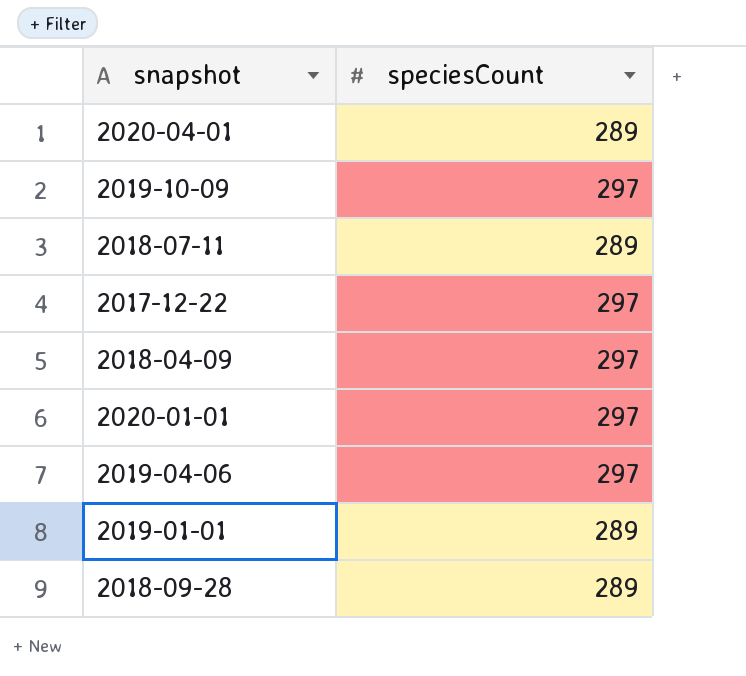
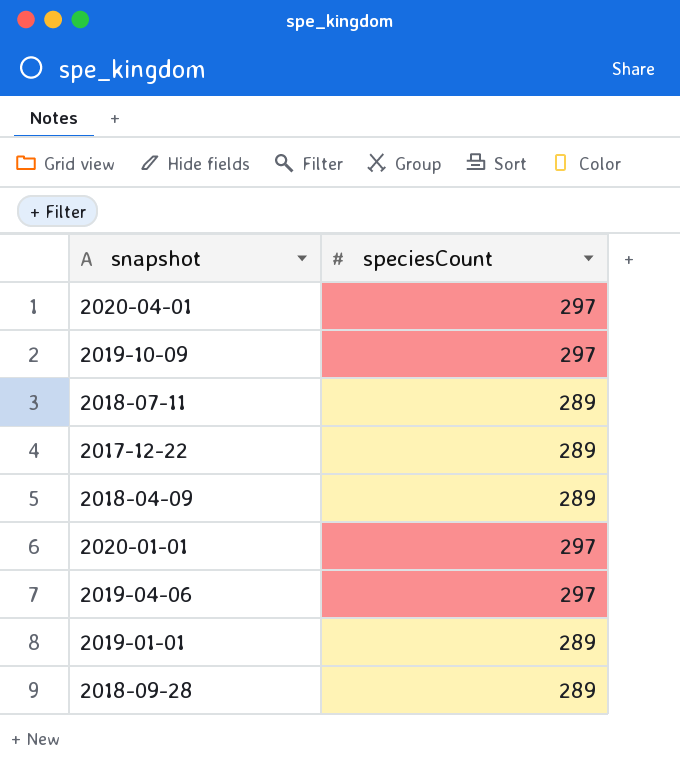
2020-04-01 | speciesCount: 289 -> 297
2017-12-22 | speciesCount: 297 -> 289
2018-04-09 | speciesCount: 297 -> 289

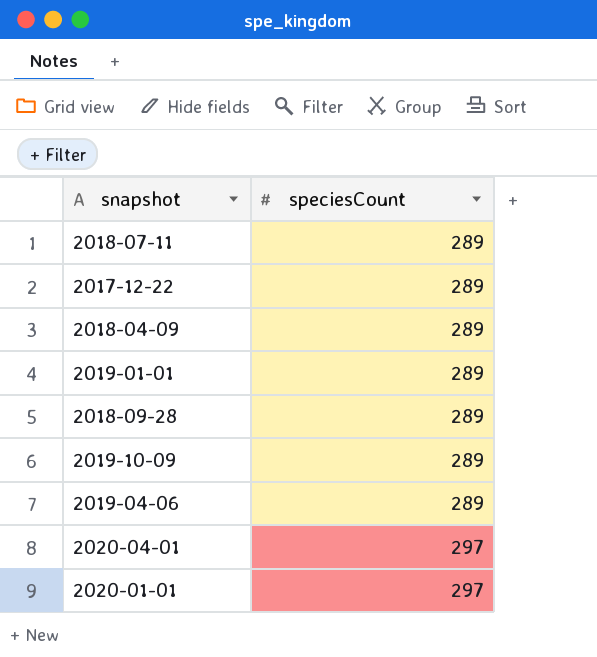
row order: none -> speciesCount ascending
2019-10-09 | speciesCount: 297 -> 289
2019-04-06 | speciesCount: 297 -> 289

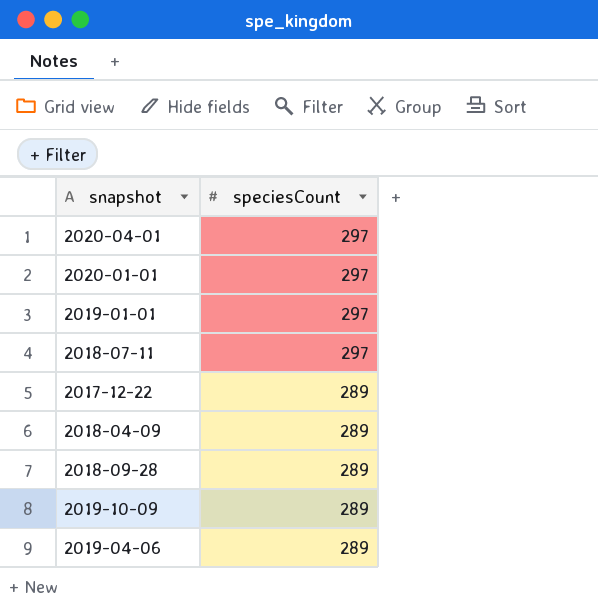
row order: speciesCount ascending -> speciesCount descending
2019-01-01 | speciesCount: 289 -> 297
2018-07-11 | speciesCount: 289 -> 297

